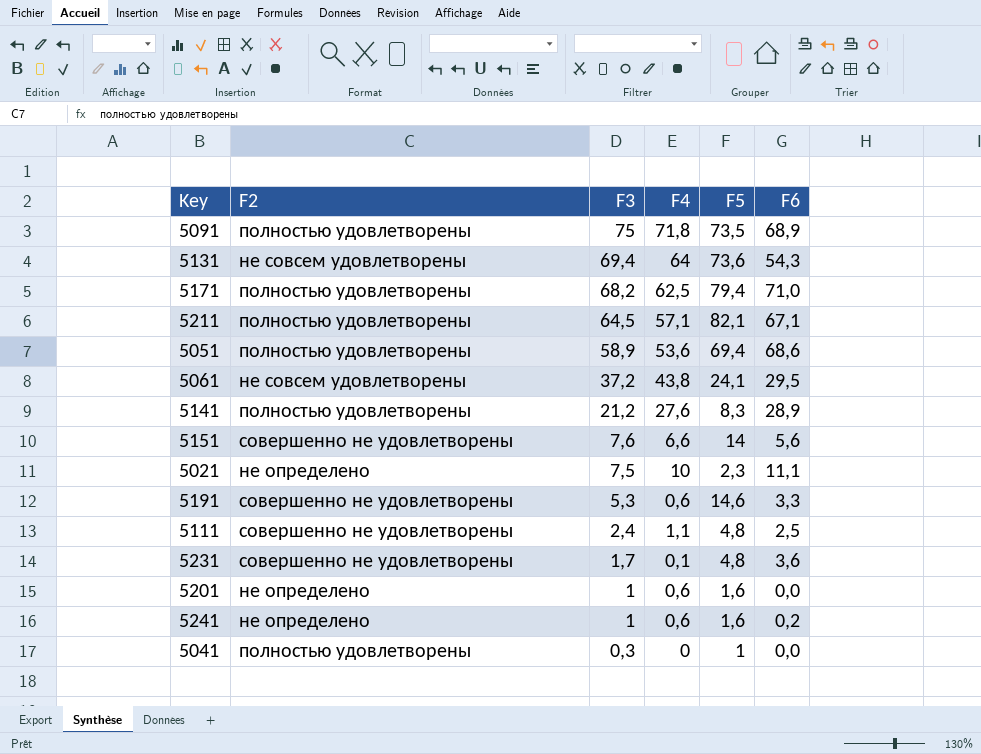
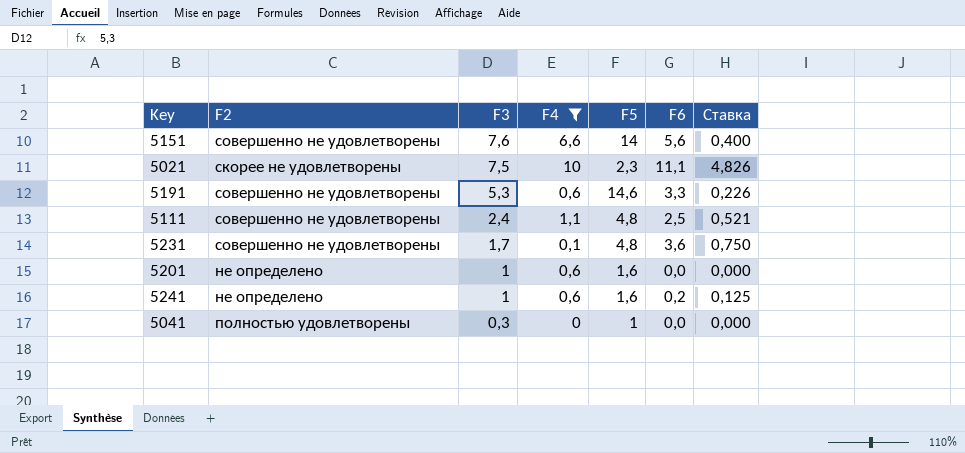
filter: none -> F4 <= 10
column Ставка | formula: none -> [F6] / [F5]
5021 | F2: не определено -> скорее не удовлетворены

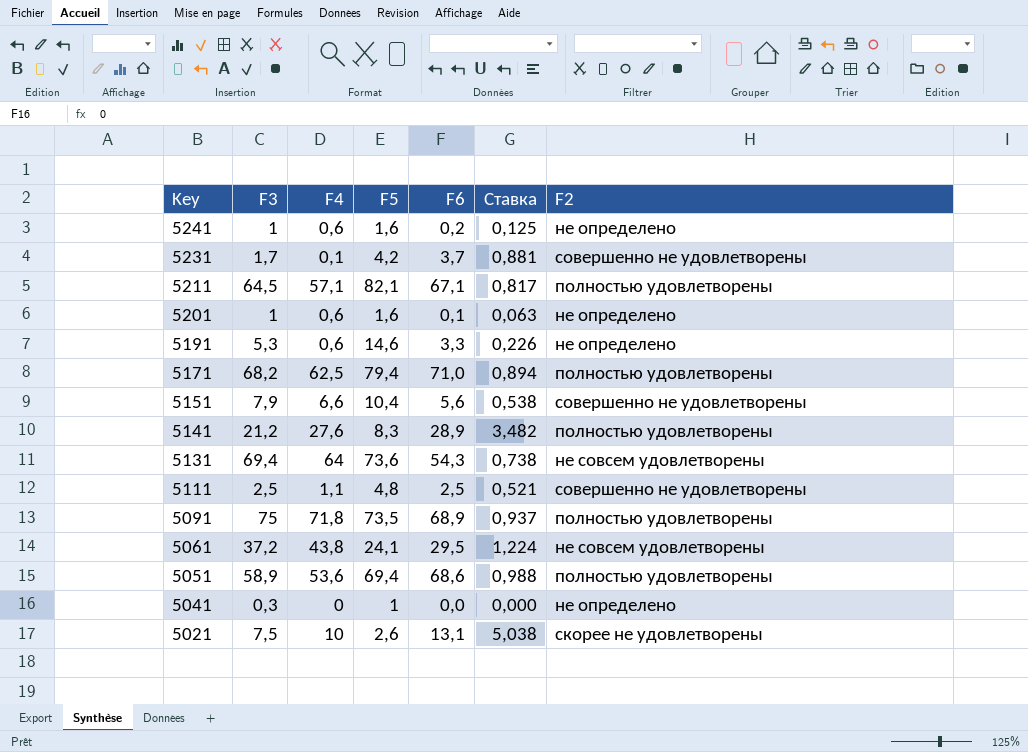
filter: F4 <= 10 -> none
row order: F3 descending -> Key descending
column F2 | position: 2 -> 7
5231 | F5: 4,8 -> 4,2
5231 | F6: 3,6 -> 3,7
5231 | Ставка: 0,750 -> 0,881
5201 | F6: 0,0 -> 0,1
5201 | Ставка: 0,000 -> 0,063
5191 | F2: совершенно не удовлетворены -> не определено
5151 | F3: 7,6 -> 7,9
5151 | F5: 14 -> 10,4
5151 | Ставка: 0,400 -> 0,538
5111 | F3: 2,4 -> 2,5
5041 | F2: полностью удовлетворены -> не определено
5021 | F5: 2,3 -> 2,6
5021 | F6: 11,1 -> 13,1
5021 | Ставка: 4,826 -> 5,038

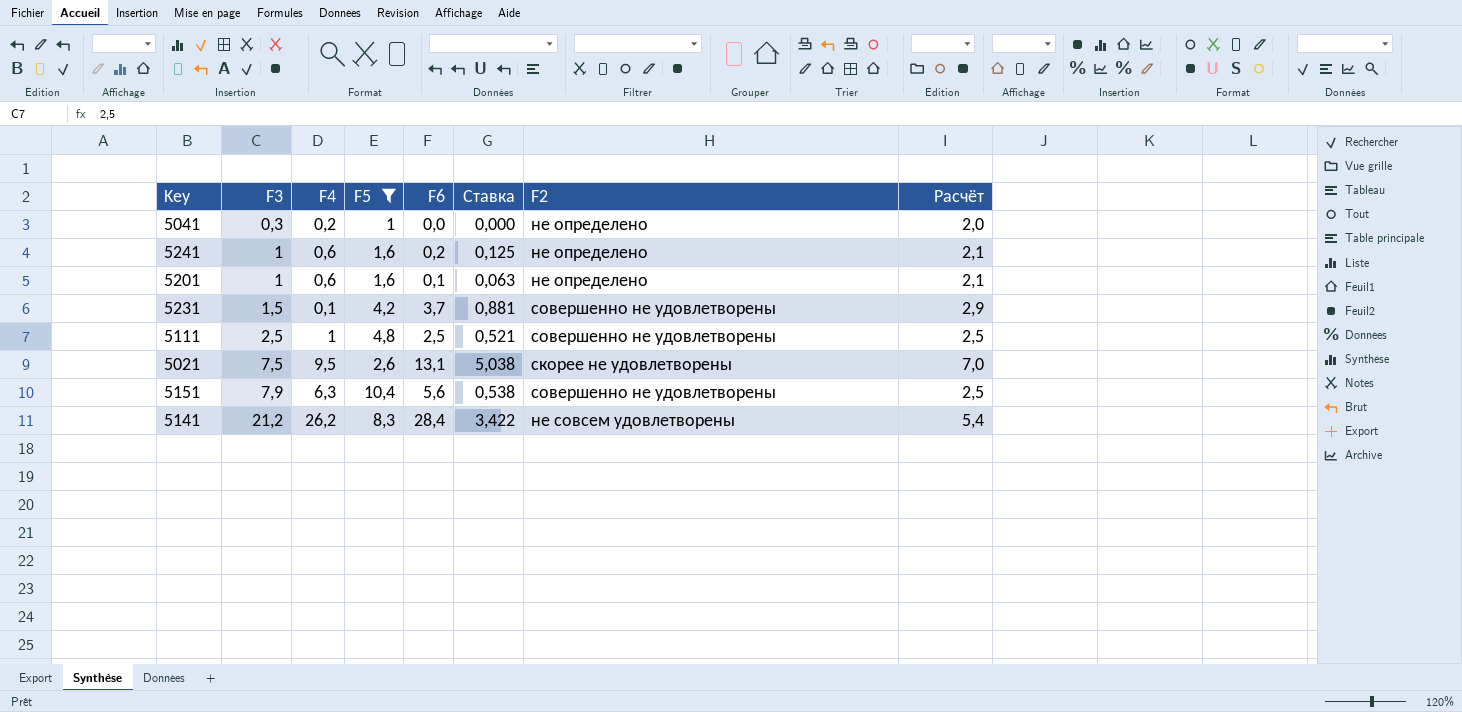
filter: none -> F5 <= 10,4
row order: Key descending -> F3 ascending
column Расчёт | formula: none -> [Ставка] + 2
5041 | F4: 0 -> 0,2
5231 | F3: 1,7 -> 1,5
5111 | F4: 1,1 -> 1
5021 | F4: 10 -> 9,5
5151 | F4: 6,6 -> 6,3
5141 | F4: 27,6 -> 26,2
5141 | F6: 28,9 -> 28,4
5141 | Ставка: 3,482 -> 3,422
5141 | F2: полностью удовлетворены -> не совсем удовлетворены

